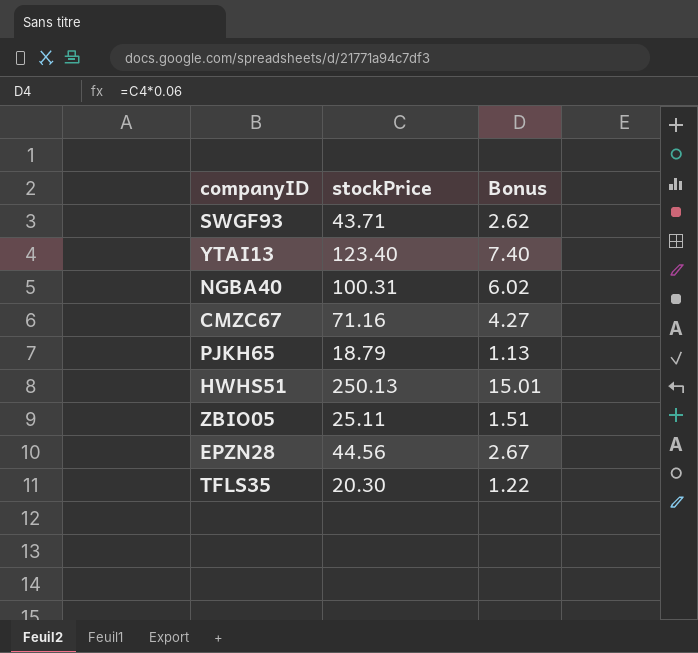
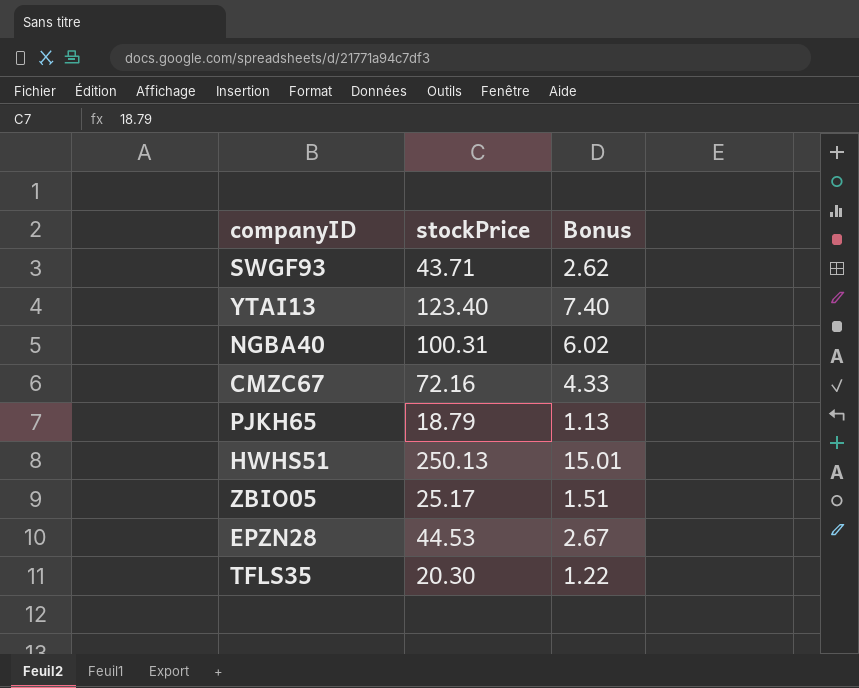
CMZC67 | stockPrice: 71.16 -> 72.16
CMZC67 | Bonus: 4.27 -> 4.33
ZBIO05 | stockPrice: 25.11 -> 25.17
EPZN28 | stockPrice: 44.56 -> 44.53

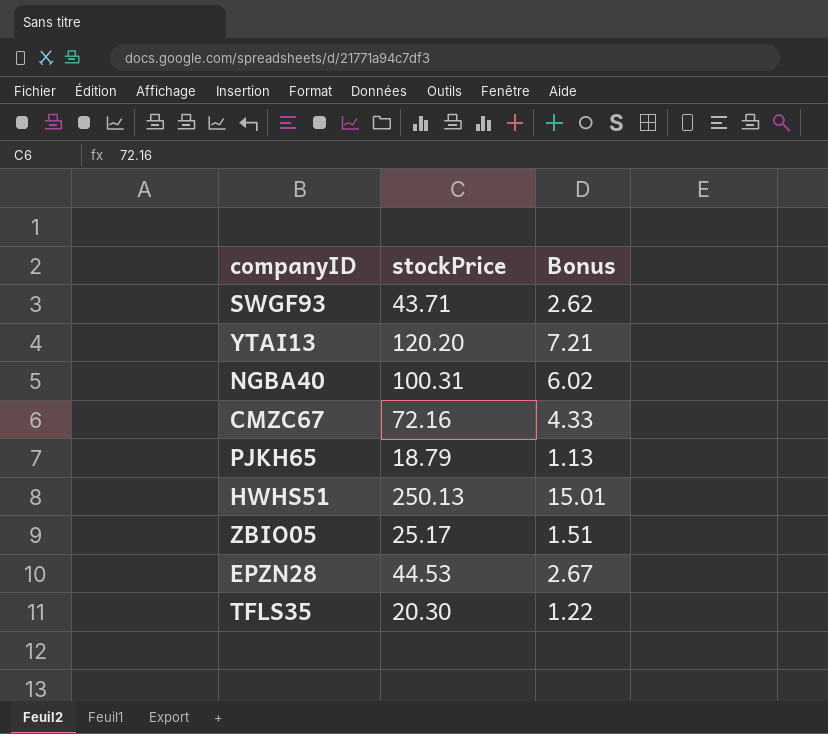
YTAI13 | stockPrice: 123.40 -> 120.20
YTAI13 | Bonus: 7.40 -> 7.21

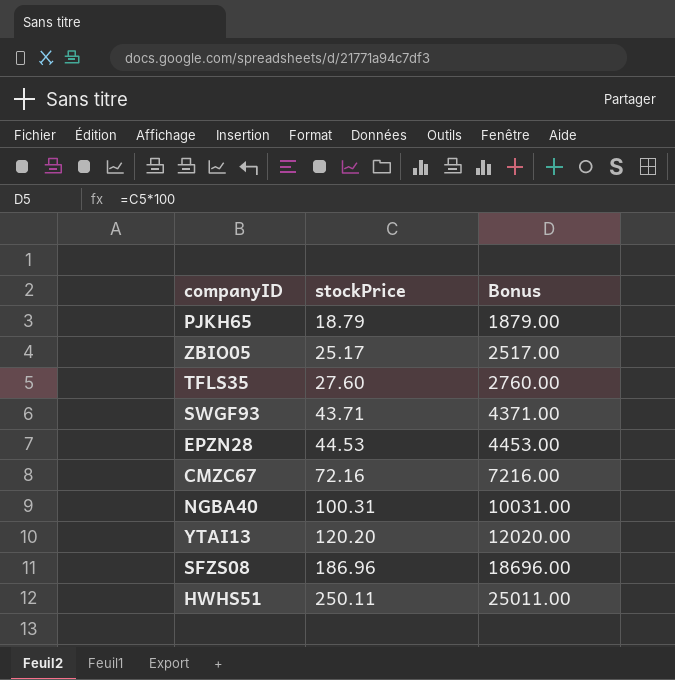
row order: none -> stockPrice ascending
column Bonus | formula: [stockPrice] * 0.06 -> [stockPrice] * 100
TFLS35 | stockPrice: 20.30 -> 27.60
row SFZS08: none -> 186.96 | 18696.00
HWHS51 | stockPrice: 250.13 -> 250.11

